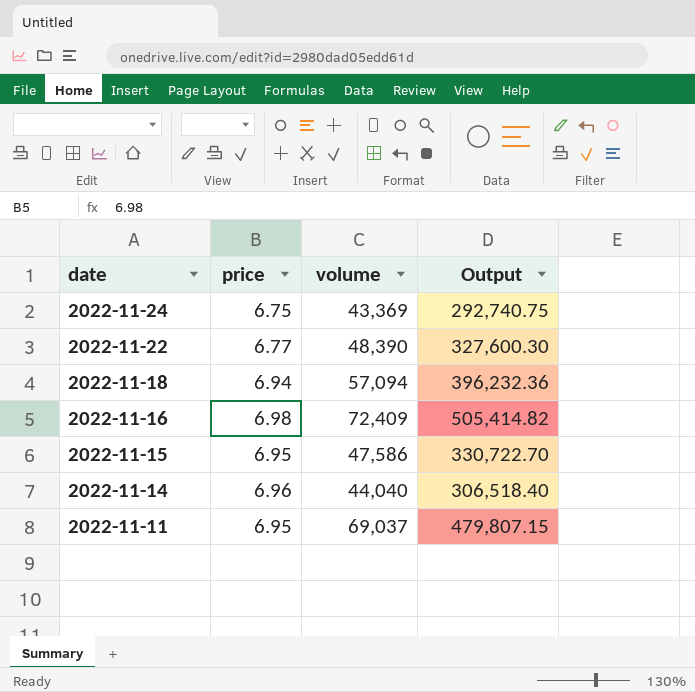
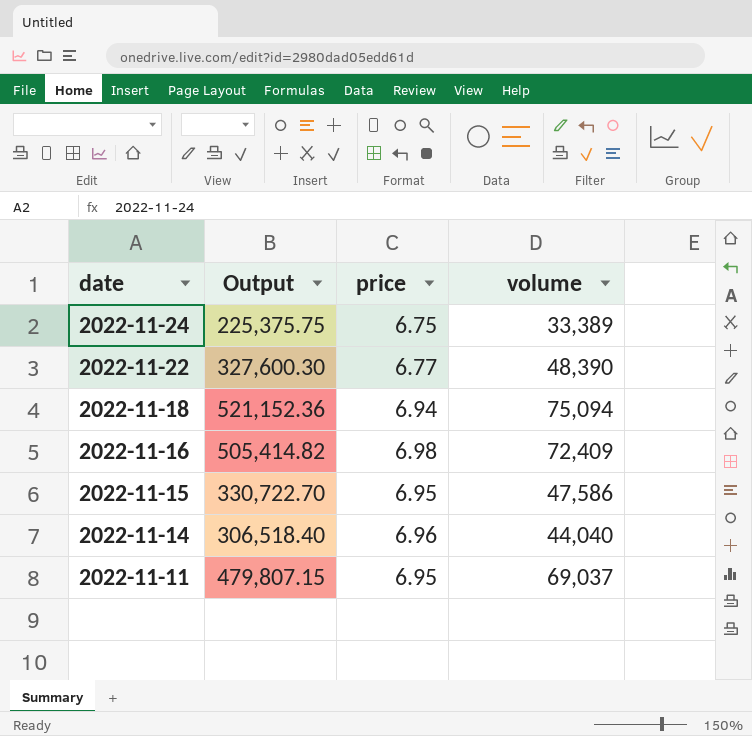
column Output | position: 4 -> 2
2022-11-24 | Output: 292,740.75 -> 225,375.75
2022-11-24 | volume: 43,369 -> 33,389
2022-11-18 | Output: 396,232.36 -> 521,152.36
2022-11-18 | volume: 57,094 -> 75,094

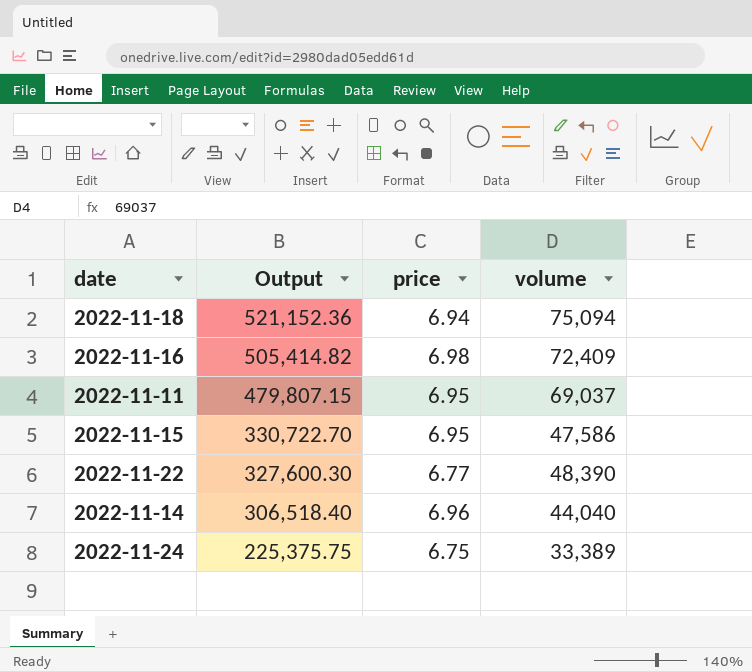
row order: date descending -> Output descending

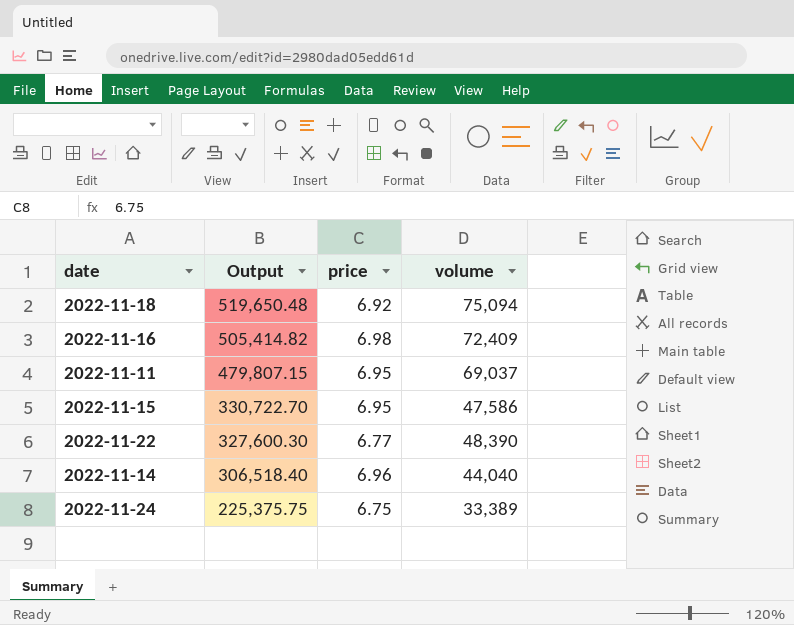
2022-11-18 | Output: 521,152.36 -> 519,650.48
2022-11-18 | price: 6.94 -> 6.92

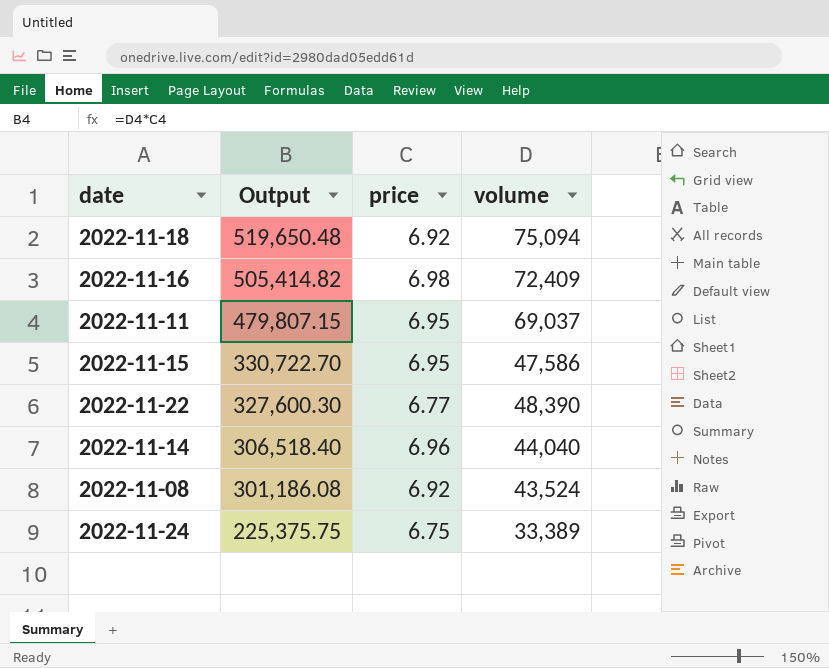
row 2022-11-08: none -> 301,186.08 | 6.92 | 43,524

